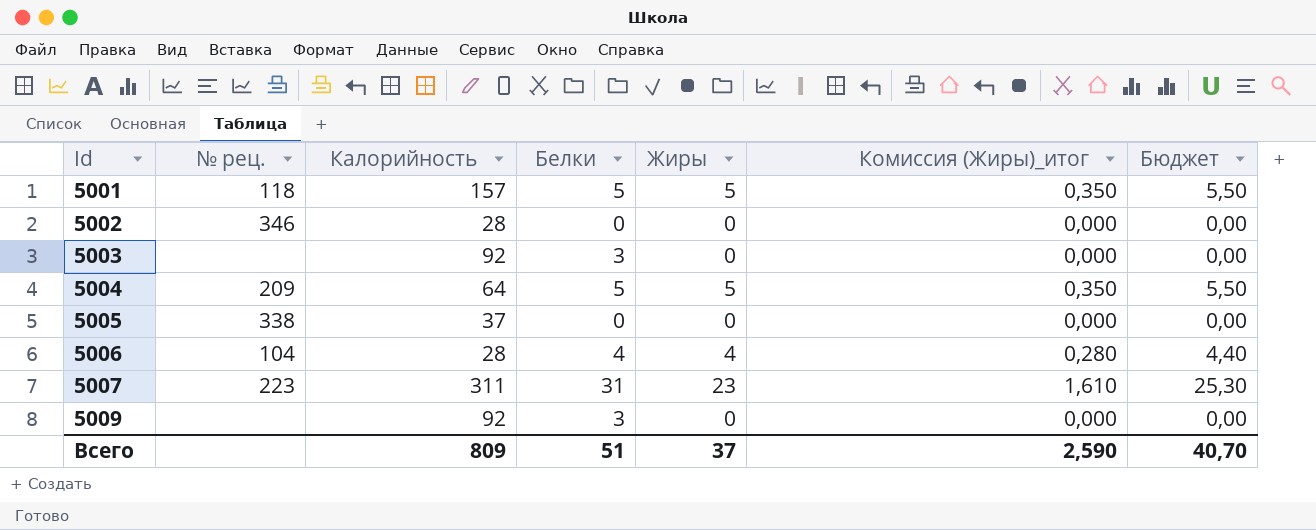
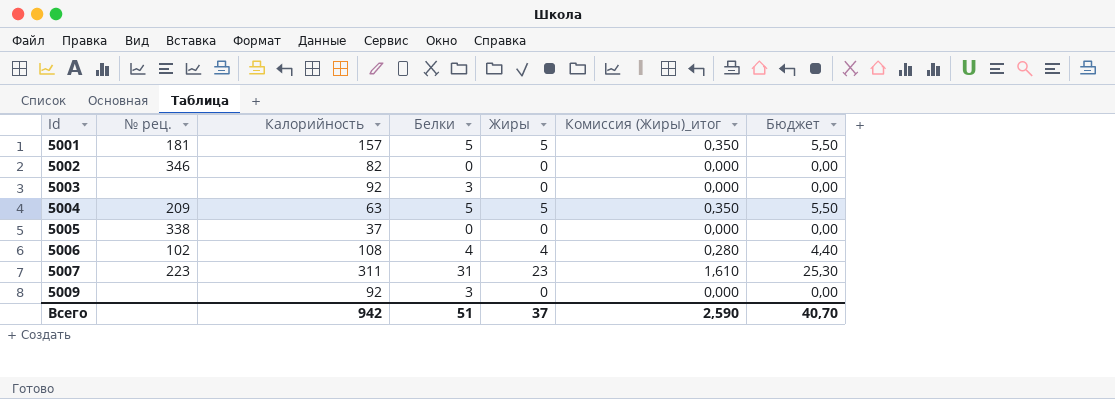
5001 | № рец.: 118 -> 181
5002 | Калорийность: 28 -> 82
5004 | Калорийность: 64 -> 63
5006 | № рец.: 104 -> 102
5006 | Калорийность: 28 -> 108
Всего | Калорийность: 809 -> 942

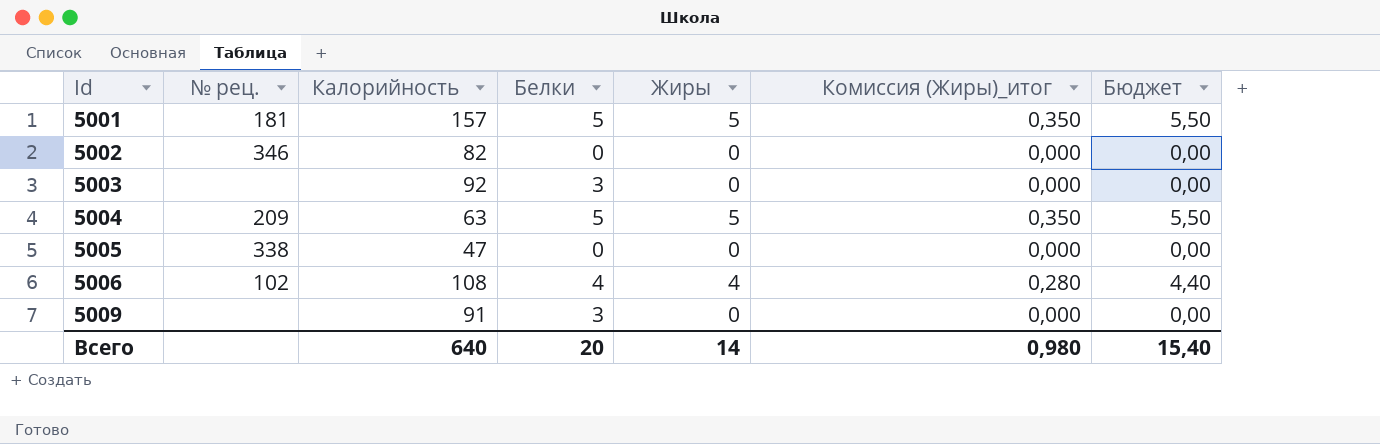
row 5007: 223 | 311 | 31 | 23 | 1,610 | 25,30 -> none
5005 | Калорийность: 37 -> 47
5009 | Калорийность: 92 -> 91
Всего | Калорийность: 942 -> 640
Всего | Белки: 51 -> 20
Всего | Жиры: 37 -> 14
Всего | Комиссия (Жиры)_итог: 2,590 -> 0,980
Всего | Бюджет: 40,70 -> 15,40

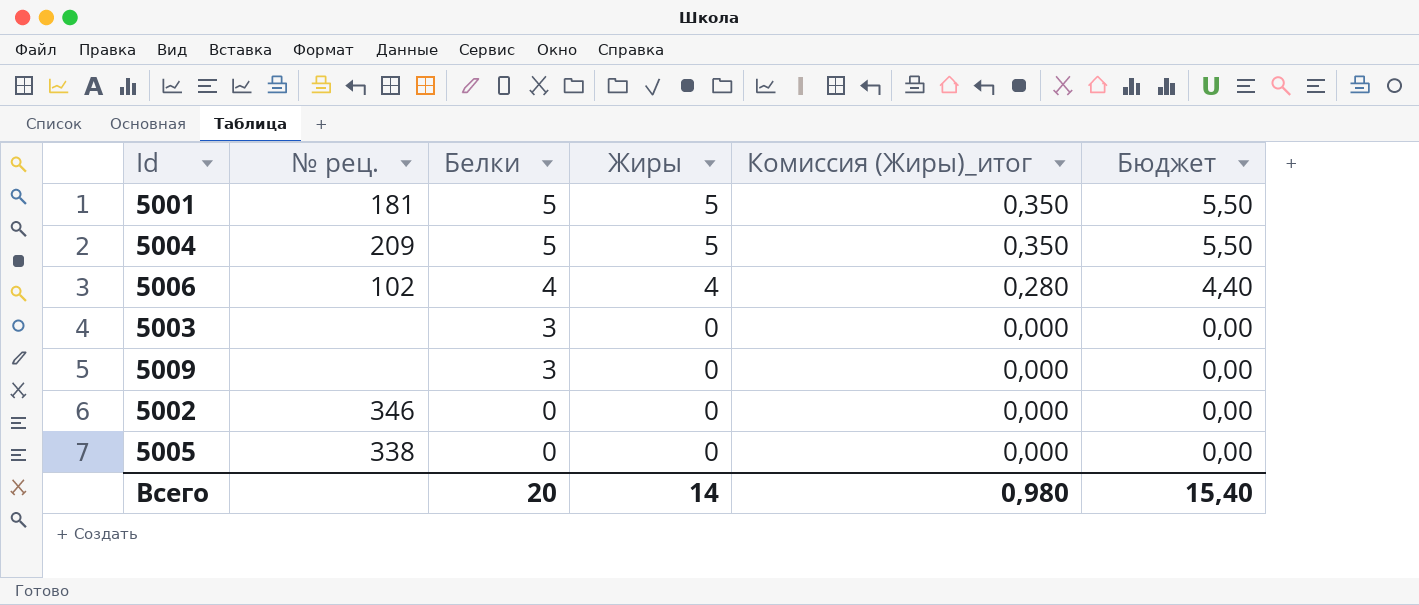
row order: Id ascending -> Белки descending
column Калорийность | position: 3 -> none

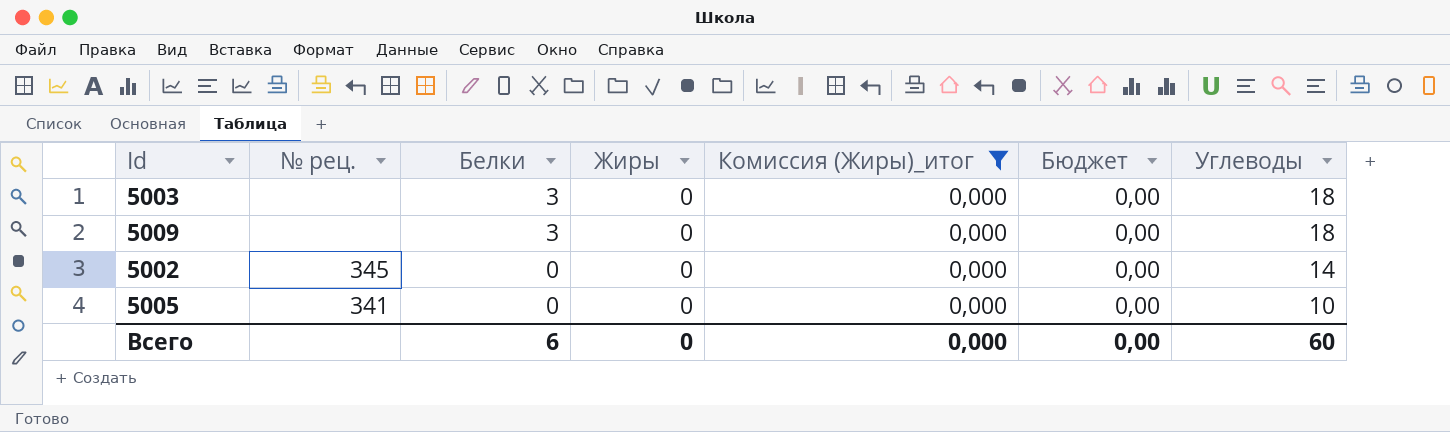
filter: none -> Комиссия (Жиры)_итог = 0,000
column Углеводы | position: none -> 7
5002 | № рец.: 346 -> 345
5005 | № рец.: 338 -> 341
Всего | Белки: 20 -> 6
Всего | Жиры: 14 -> 0
Всего | Комиссия (Жиры)_итог: 0,980 -> 0,000
Всего | Бюджет: 15,40 -> 0,00

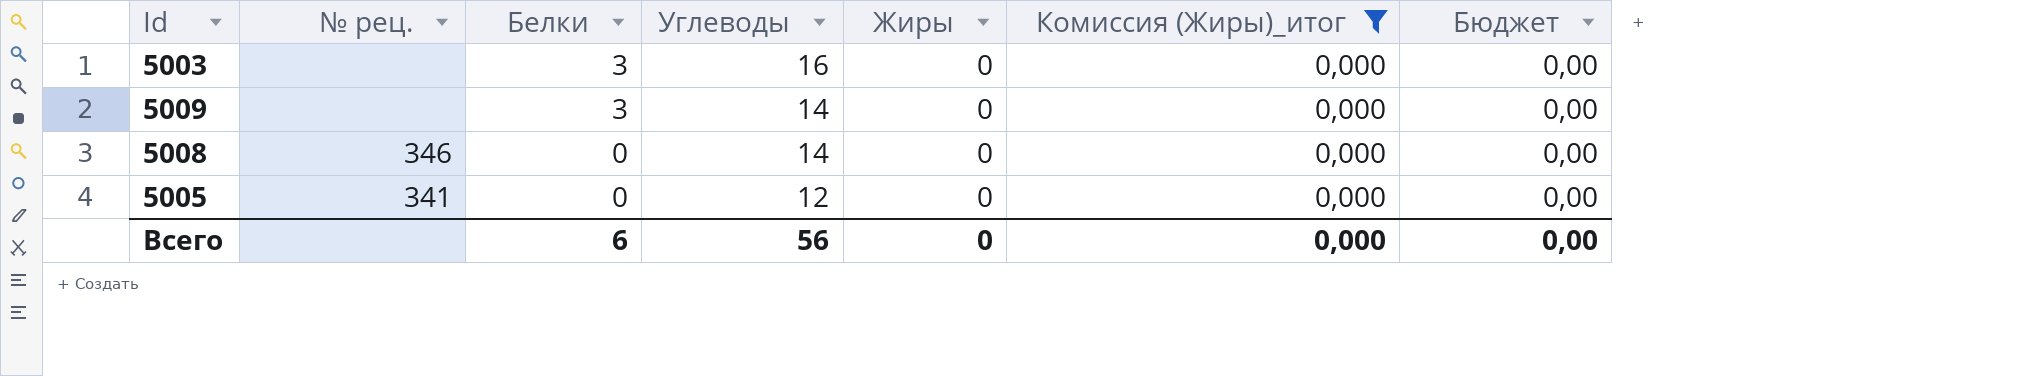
column Углеводы | position: 7 -> 4
row 5002: 345 | 0 | 0 | 0,000 | 0,00 | 14 -> none
5003 | Углеводы: 18 -> 16
5009 | Углеводы: 18 -> 14
row 5008: none -> 346 | 0 | 14 | 0 | 0,000 | 0,00
5005 | Углеводы: 10 -> 12
Всего | Углеводы: 60 -> 56

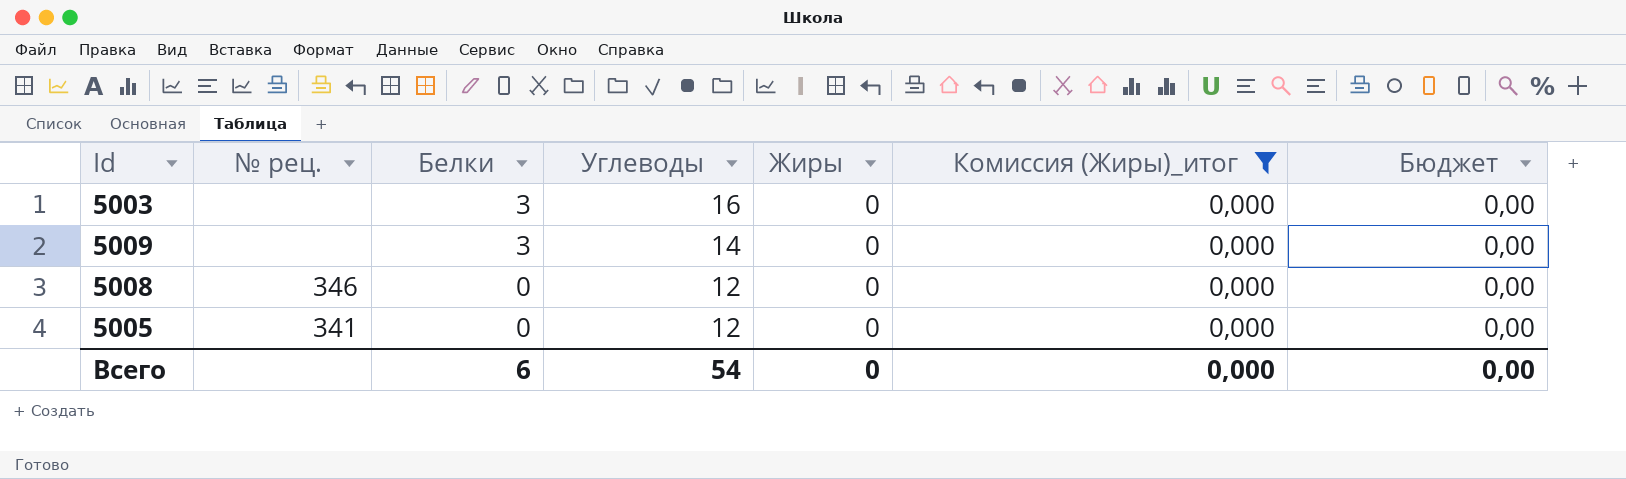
5008 | Углеводы: 14 -> 12
Всего | Углеводы: 56 -> 54

